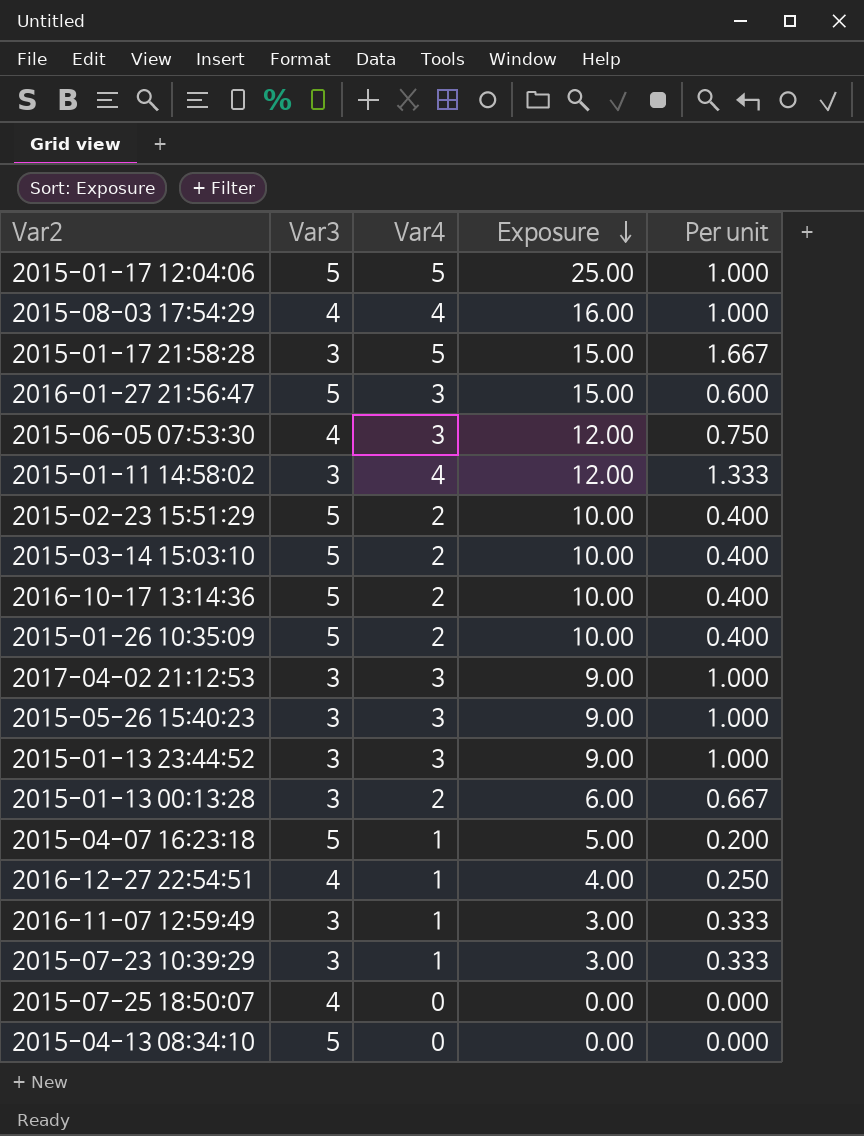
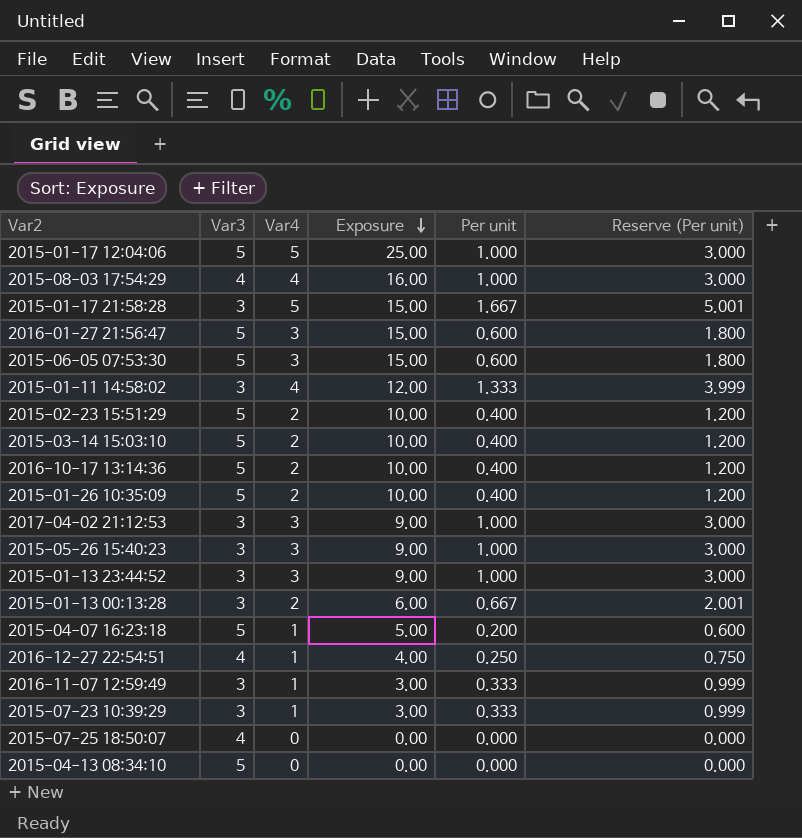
column Reserve (Per unit) | formula: none -> [Per unit] * 3
2015-06-05 07:53:30 | Var3: 4 -> 5
2015-06-05 07:53:30 | Exposure: 12.00 -> 15.00
2015-06-05 07:53:30 | Per unit: 0.750 -> 0.600

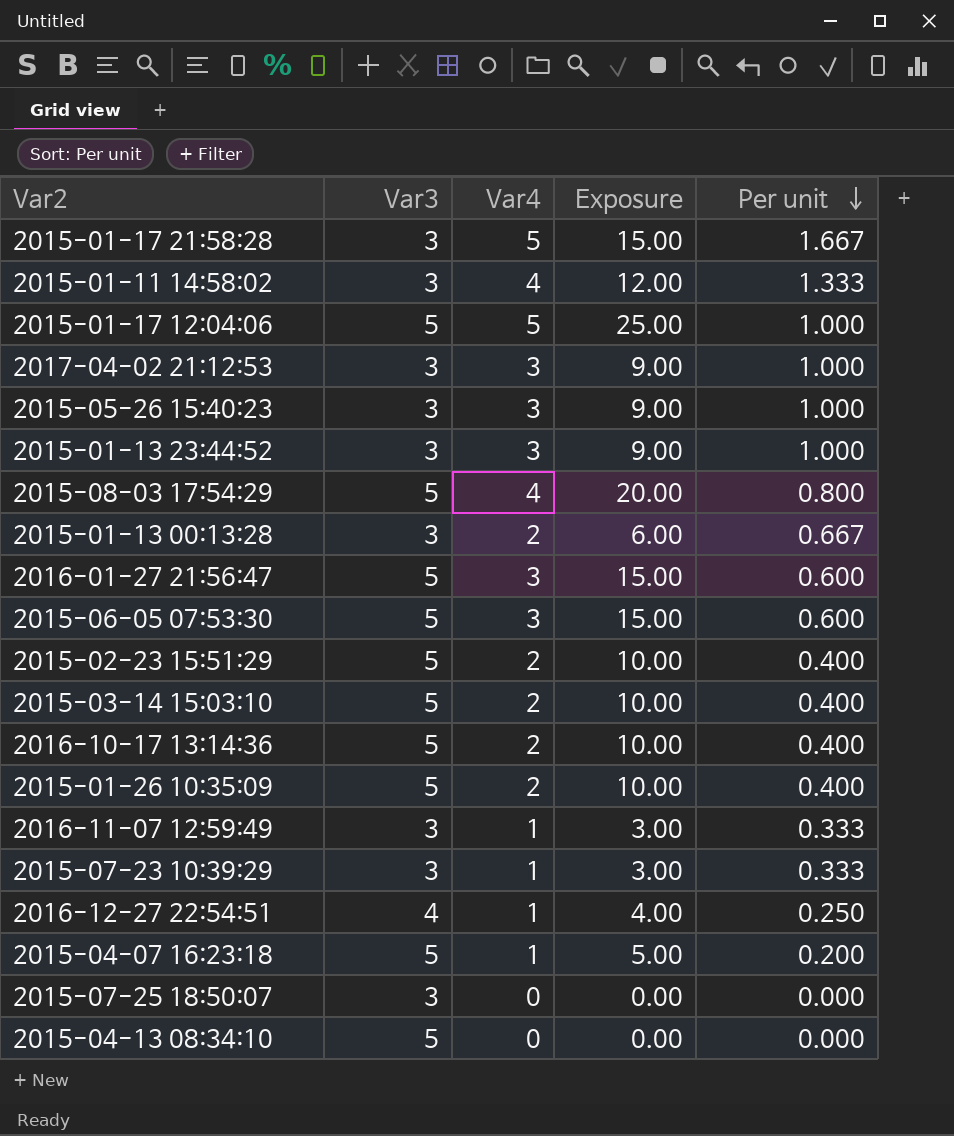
row order: Exposure descending -> Per unit descending
column Reserve (Per unit) | formula: [Per unit] * 3 -> none
2015-08-03 17:54:29 | Var3: 4 -> 5
2015-08-03 17:54:29 | Exposure: 16.00 -> 20.00
2015-08-03 17:54:29 | Per unit: 1.000 -> 0.800
2015-07-25 18:50:07 | Var3: 4 -> 3

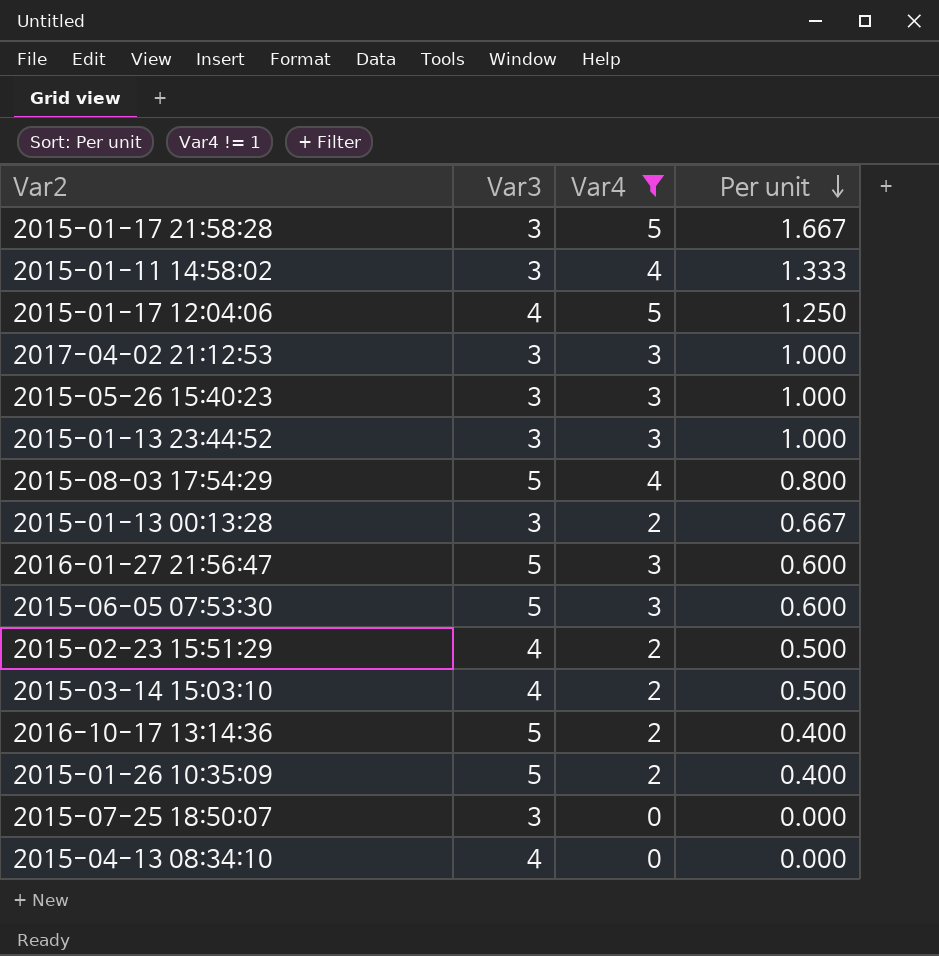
filter: none -> Var4 != 1
column Exposure | formula: [Var3] * [Var4] -> none
2015-01-17 12:04:06 | Var3: 5 -> 4
2015-01-17 12:04:06 | Per unit: 1.000 -> 1.250
2015-02-23 15:51:29 | Var3: 5 -> 4
2015-02-23 15:51:29 | Per unit: 0.400 -> 0.500
2015-03-14 15:03:10 | Var3: 5 -> 4
2015-03-14 15:03:10 | Per unit: 0.400 -> 0.500
2015-04-13 08:34:10 | Var3: 5 -> 4

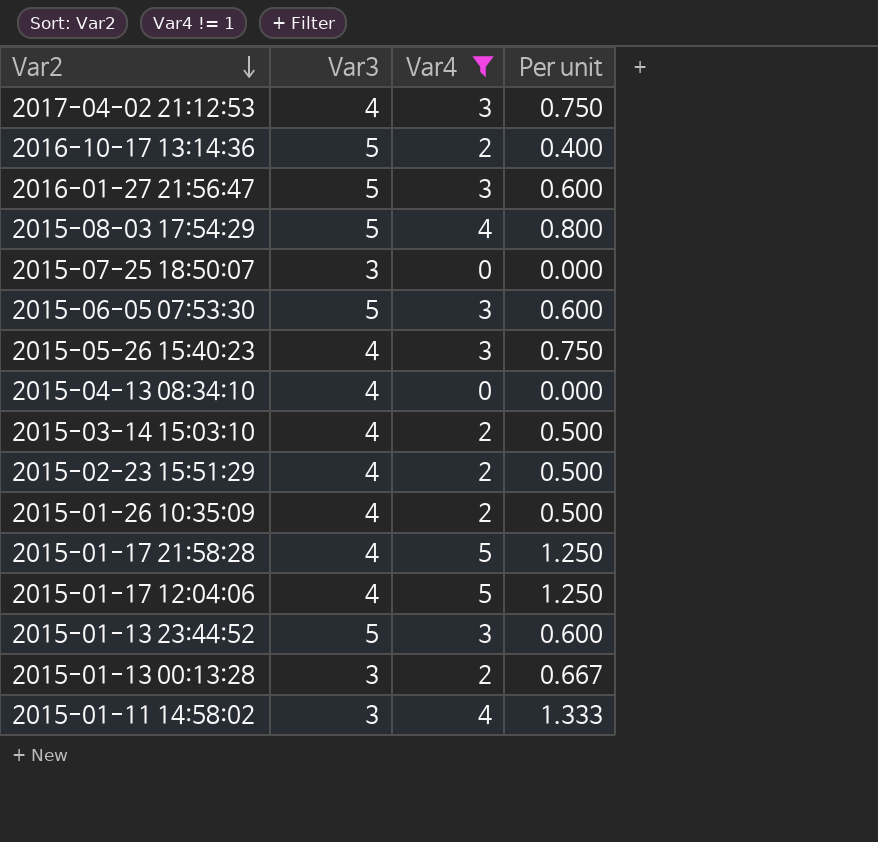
row order: Per unit descending -> Var2 descending
2017-04-02 21:12:53 | Var3: 3 -> 4
2017-04-02 21:12:53 | Per unit: 1.000 -> 0.750
2015-05-26 15:40:23 | Var3: 3 -> 4
2015-05-26 15:40:23 | Per unit: 1.000 -> 0.750
2015-01-26 10:35:09 | Var3: 5 -> 4
2015-01-26 10:35:09 | Per unit: 0.400 -> 0.500
2015-01-17 21:58:28 | Var3: 3 -> 4
2015-01-17 21:58:28 | Per unit: 1.667 -> 1.250
2015-01-13 23:44:52 | Var3: 3 -> 5
2015-01-13 23:44:52 | Per unit: 1.000 -> 0.600

